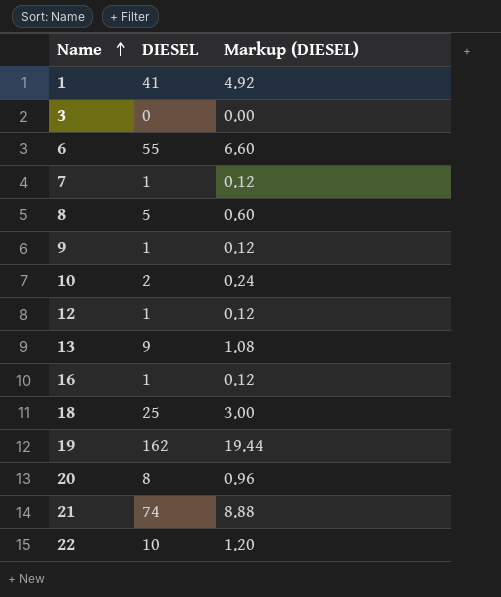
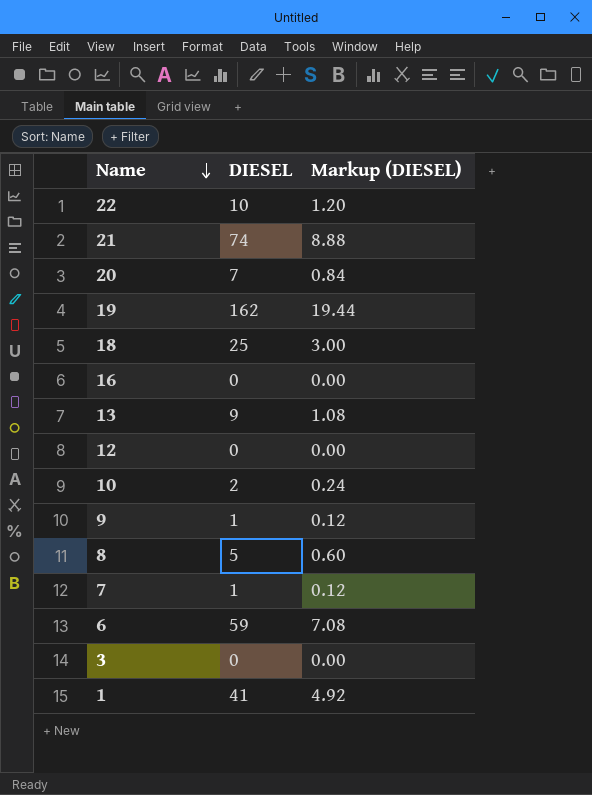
row order: Name ascending -> Name descending
20 | DIESEL: 8 -> 7
20 | Markup (DIESEL): 0.96 -> 0.84
16 | DIESEL: 1 -> 0
16 | Markup (DIESEL): 0.12 -> 0.00
12 | DIESEL: 1 -> 0
12 | Markup (DIESEL): 0.12 -> 0.00
6 | DIESEL: 55 -> 59
6 | Markup (DIESEL): 6.60 -> 7.08

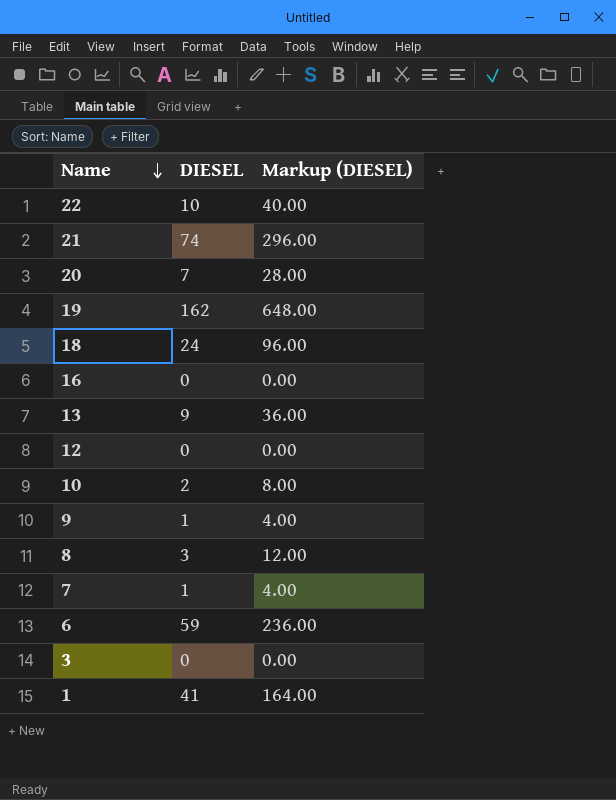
column Markup (DIESEL) | formula: [DIESEL] * 0.12 -> [DIESEL] * 4
18 | DIESEL: 25 -> 24
8 | DIESEL: 5 -> 3

